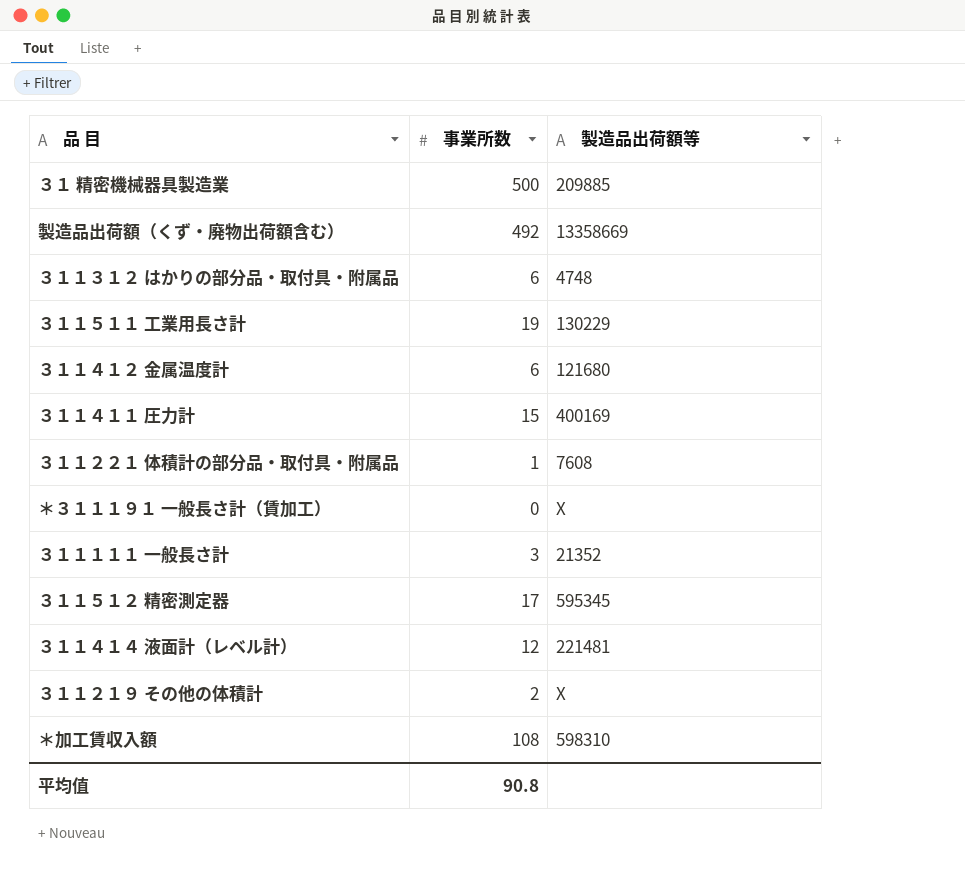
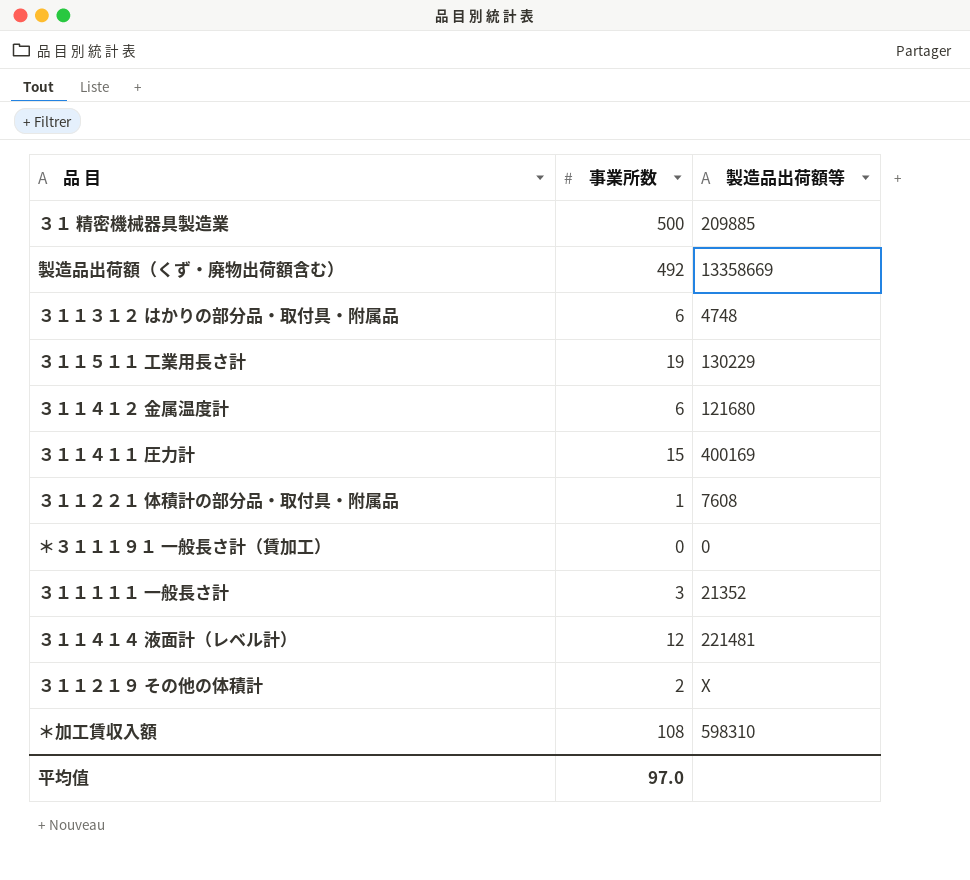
row ３１１５１２ 精密測定器: 17 | 595345 -> none
＊３１１１９１ 一般長さ計（賃加工） | 製造品出荷額等: X -> 0
平均值 | 事業所数: 90.8 -> 97.0

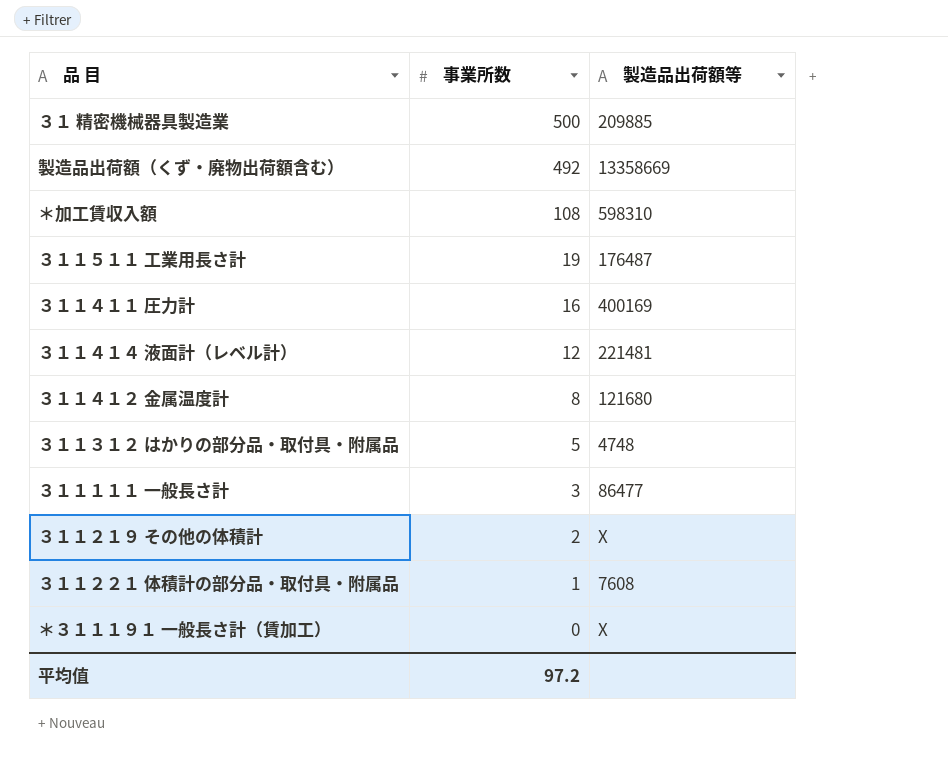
row order: none -> 事業所数 descending
３１１５１１ 工業用長さ計 | 製造品出荷額等: 130229 -> 176487
３１１４１１ 圧力計 | 事業所数: 15 -> 16
３１１４１２ 金属温度計 | 事業所数: 6 -> 8
３１１３１２ はかりの部分品・取付具・附属品 | 事業所数: 6 -> 5
３１１１１１ 一般長さ計 | 製造品出荷額等: 21352 -> 86477
＊３１１１９１ 一般長さ計（賃加工） | 製造品出荷額等: 0 -> X
平均值 | 事業所数: 97.0 -> 97.2

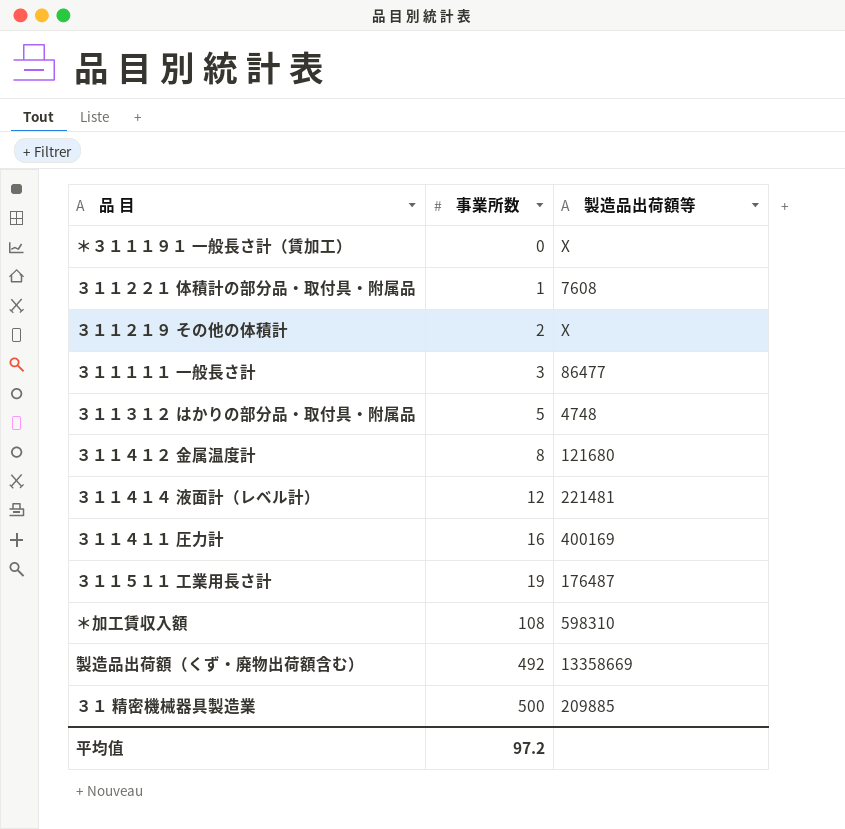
row order: 事業所数 descending -> 事業所数 ascending

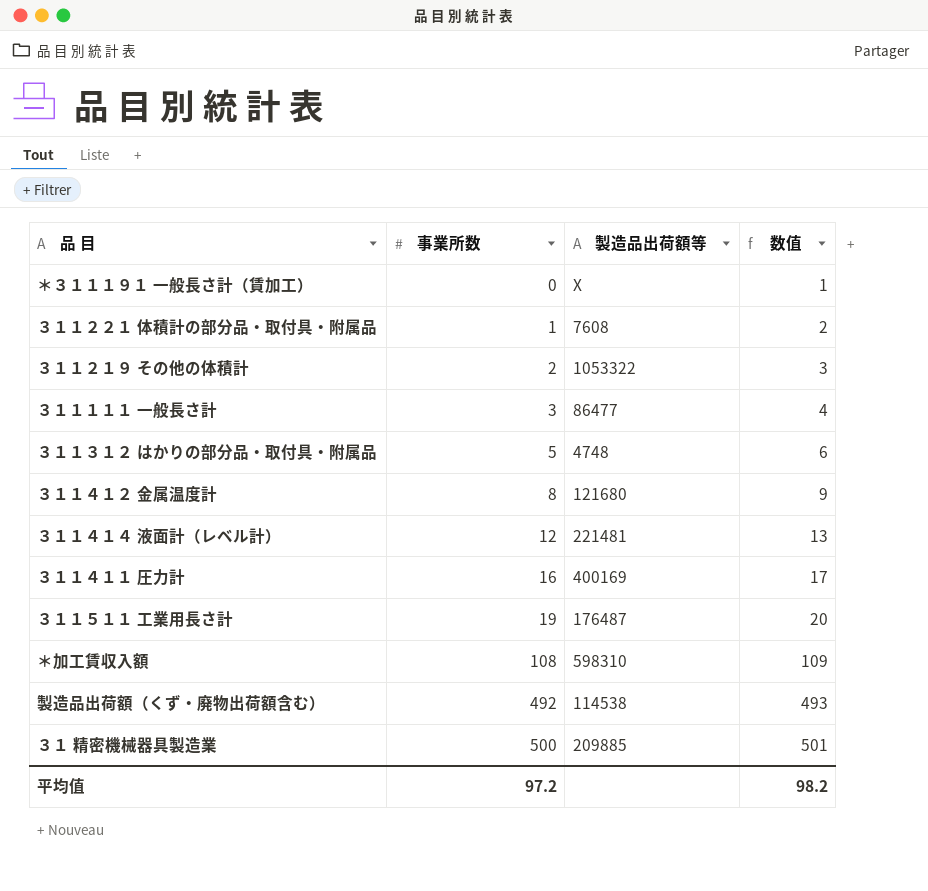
column 数值 | formula: none -> [事業所数] + 1
３１１２１９ その他の体積計 | 製造品出荷額等: X -> 1053322
製造品出荷額（くず・廃物出荷額含む） | 製造品出荷額等: 13358669 -> 114538

